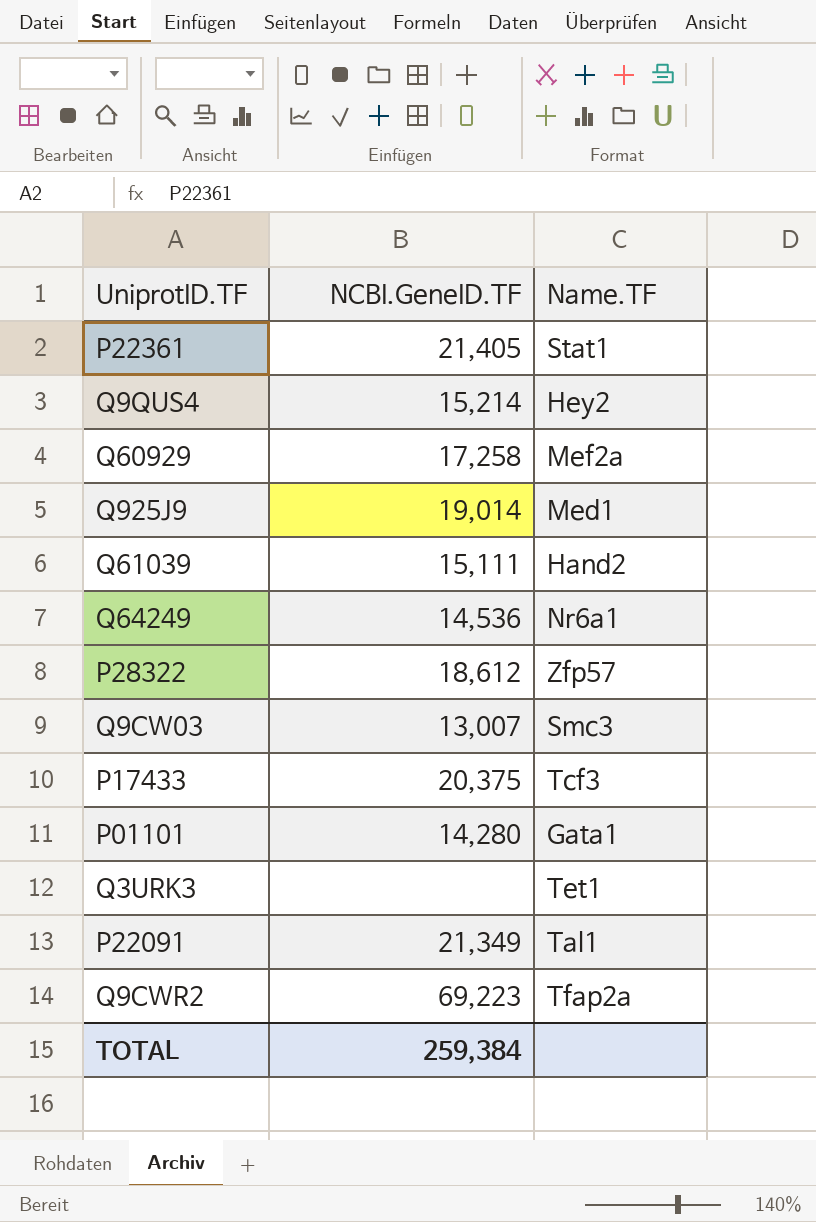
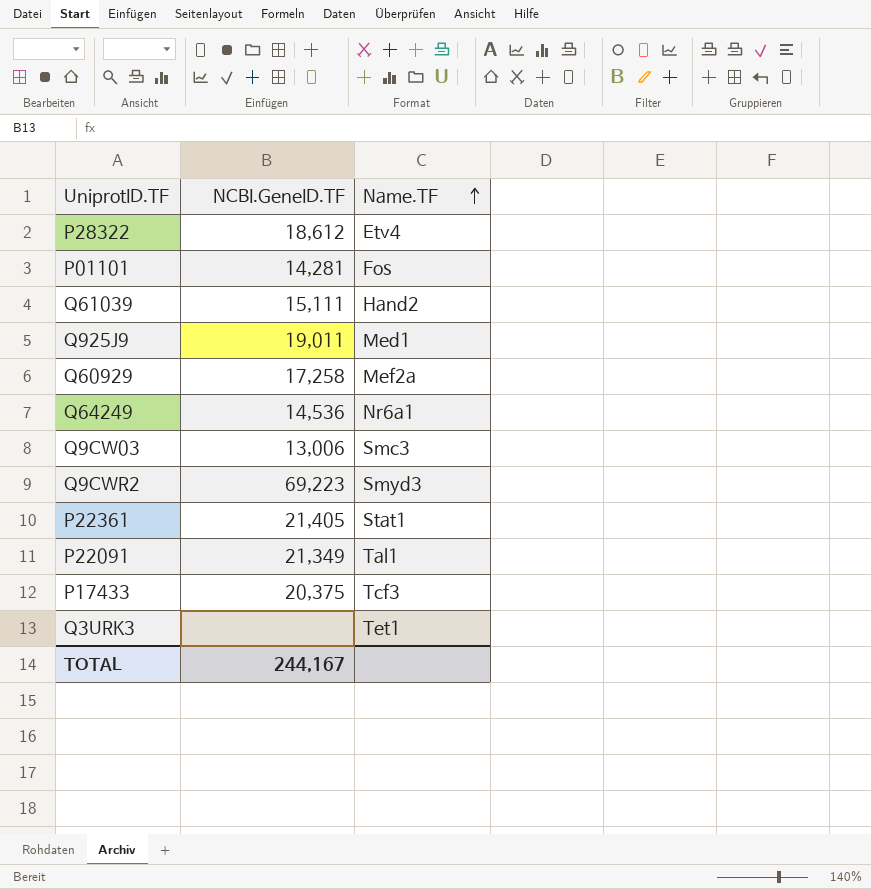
row order: none -> Name.TF ascending
row Q9QUS4: 15,214 | Hey2 -> none
P28322 | Name.TF: Zfp57 -> Etv4
P01101 | NCBI.GeneID.TF: 14,280 -> 14,281
P01101 | Name.TF: Gata1 -> Fos
Q925J9 | NCBI.GeneID.TF: 19,014 -> 19,011
Q9CW03 | NCBI.GeneID.TF: 13,007 -> 13,006
Q9CWR2 | Name.TF: Tfap2a -> Smyd3
TOTAL | NCBI.GeneID.TF: 259,384 -> 244,167

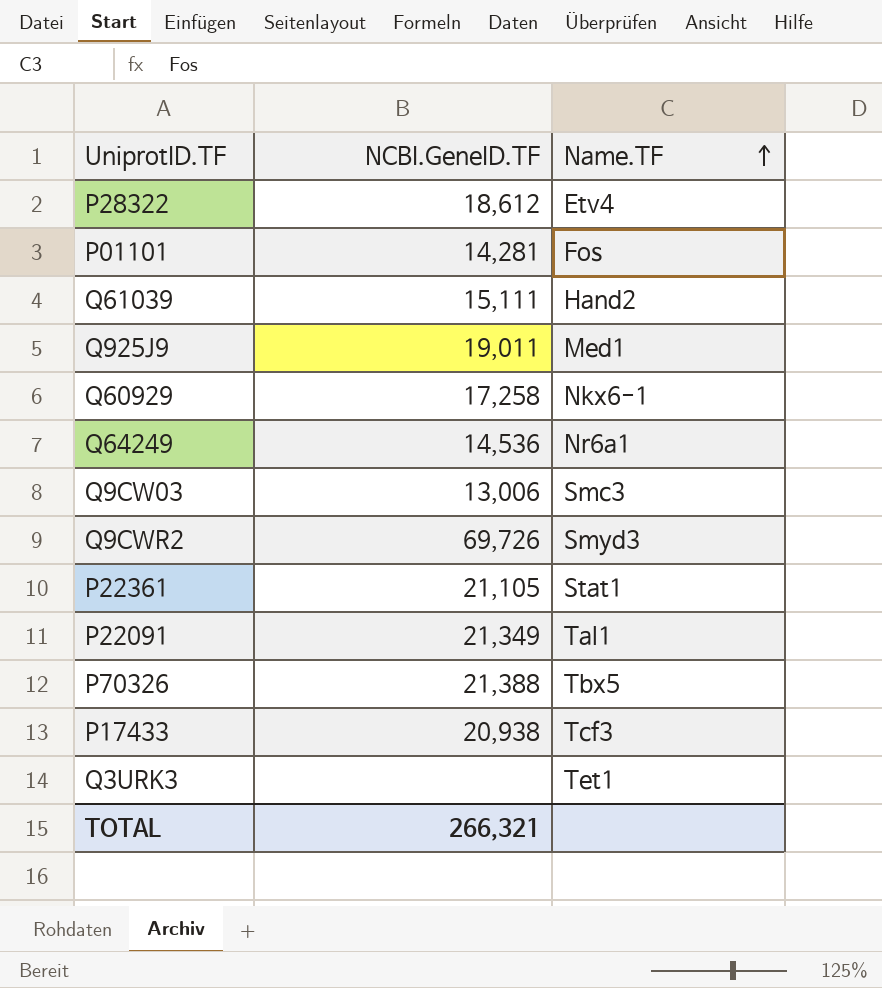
Q60929 | Name.TF: Mef2a -> Nkx6-1
Q9CWR2 | NCBI.GeneID.TF: 69,223 -> 69,726
P22361 | NCBI.GeneID.TF: 21,405 -> 21,105
row P70326: none -> 21,388 | Tbx5
P17433 | NCBI.GeneID.TF: 20,375 -> 20,938
TOTAL | NCBI.GeneID.TF: 244,167 -> 266,321

